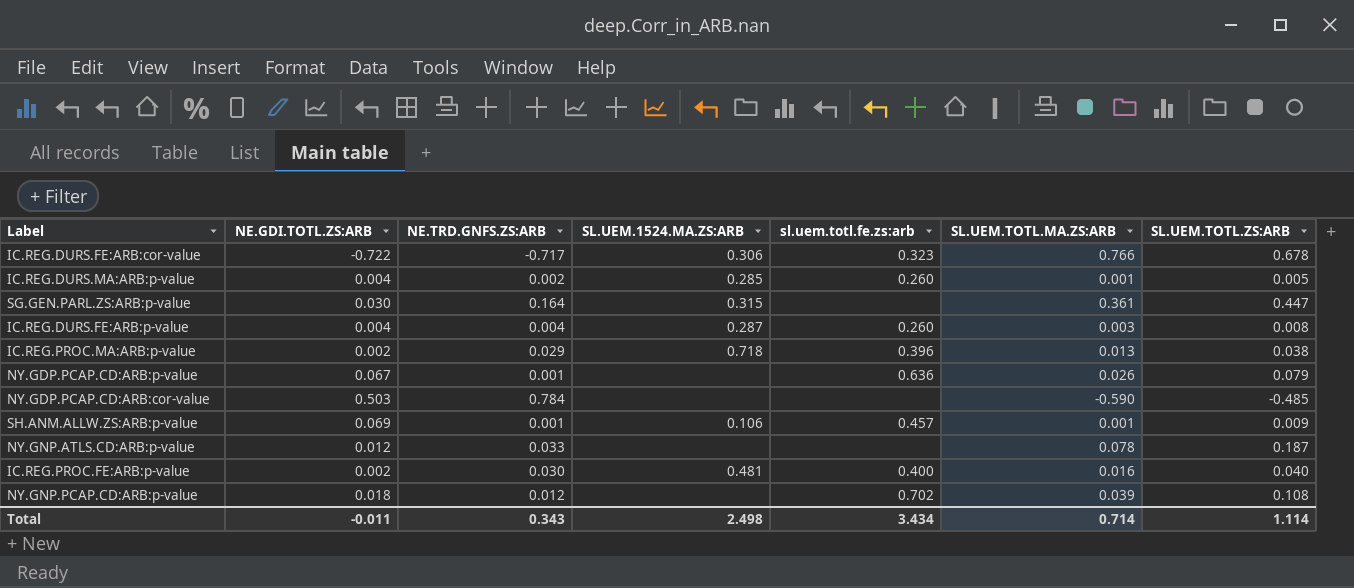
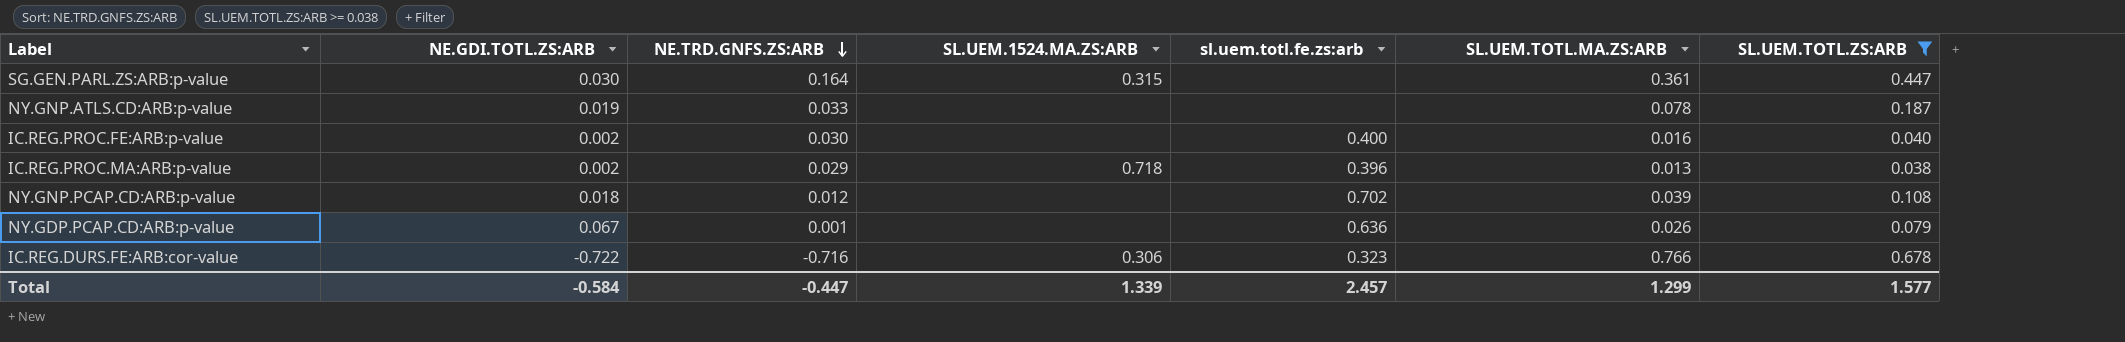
filter: none -> SL.UEM.TOTL.ZS:ARB >= 0.038
row order: none -> NE.TRD.GNFS.ZS:ARB descending
NY.GNP.ATLS.CD:ARB:p-value | NE.GDI.TOTL.ZS:ARB: 0.012 -> 0.019
IC.REG.PROC.FE:ARB:p-value | SL.UEM.1524.MA.ZS:ARB: 0.481 -> none
IC.REG.DURS.FE:ARB:cor-value | NE.TRD.GNFS.ZS:ARB: -0.717 -> -0.716
Total | NE.GDI.TOTL.ZS:ARB: -0.011 -> -0.584
Total | NE.TRD.GNFS.ZS:ARB: 0.343 -> -0.447
Total | SL.UEM.1524.MA.ZS:ARB: 2.498 -> 1.339
Total | sl.uem.totl.fe.zs:arb: 3.434 -> 2.457
Total | SL.UEM.TOTL.MA.ZS:ARB: 0.714 -> 1.299
Total | SL.UEM.TOTL.ZS:ARB: 1.114 -> 1.577

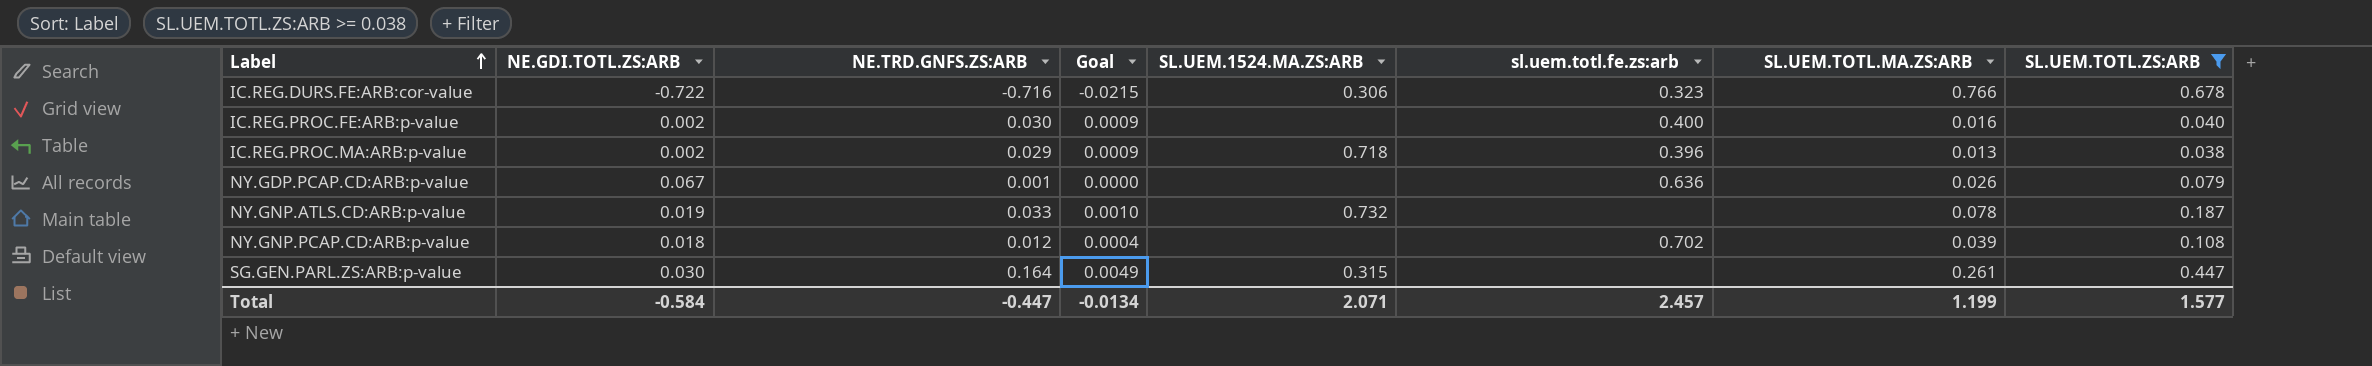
row order: NE.TRD.GNFS.ZS:ARB descending -> Label ascending
column Goal | formula: none -> [NE.TRD.GNFS.ZS:ARB] * 0.03
NY.GNP.ATLS.CD:ARB:p-value | SL.UEM.1524.MA.ZS:ARB: none -> 0.732
SG.GEN.PARL.ZS:ARB:p-value | SL.UEM.TOTL.MA.ZS:ARB: 0.361 -> 0.261
Total | SL.UEM.1524.MA.ZS:ARB: 1.339 -> 2.071
Total | SL.UEM.TOTL.MA.ZS:ARB: 1.299 -> 1.199

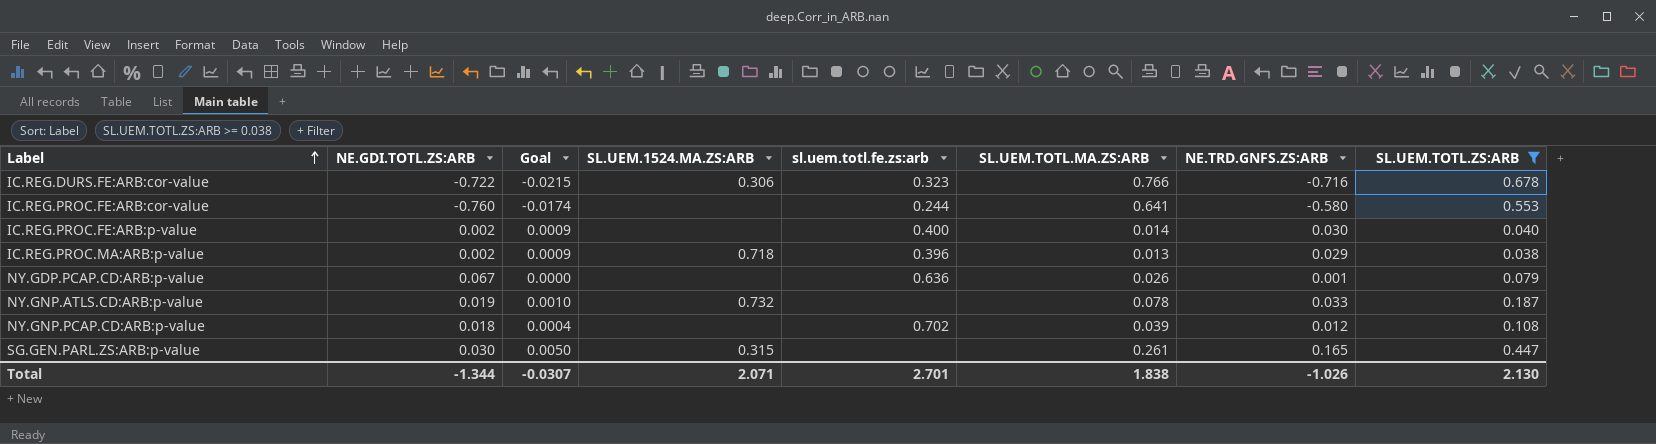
column NE.TRD.GNFS.ZS:ARB | position: 3 -> 7
row IC.REG.PROC.FE:ARB:cor-value: none -> -0.760 | -0.0174 | none | 0.244 | 0.641 | -0.580 | 0.553
IC.REG.PROC.FE:ARB:p-value | SL.UEM.TOTL.MA.ZS:ARB: 0.016 -> 0.014
SG.GEN.PARL.ZS:ARB:p-value | Goal: 0.0049 -> 0.0050
SG.GEN.PARL.ZS:ARB:p-value | NE.TRD.GNFS.ZS:ARB: 0.164 -> 0.165
Total | NE.GDI.TOTL.ZS:ARB: -0.584 -> -1.344
Total | Goal: -0.0134 -> -0.0307
Total | sl.uem.totl.fe.zs:arb: 2.457 -> 2.701
Total | SL.UEM.TOTL.MA.ZS:ARB: 1.199 -> 1.838
Total | NE.TRD.GNFS.ZS:ARB: -0.447 -> -1.026
Total | SL.UEM.TOTL.ZS:ARB: 1.577 -> 2.130

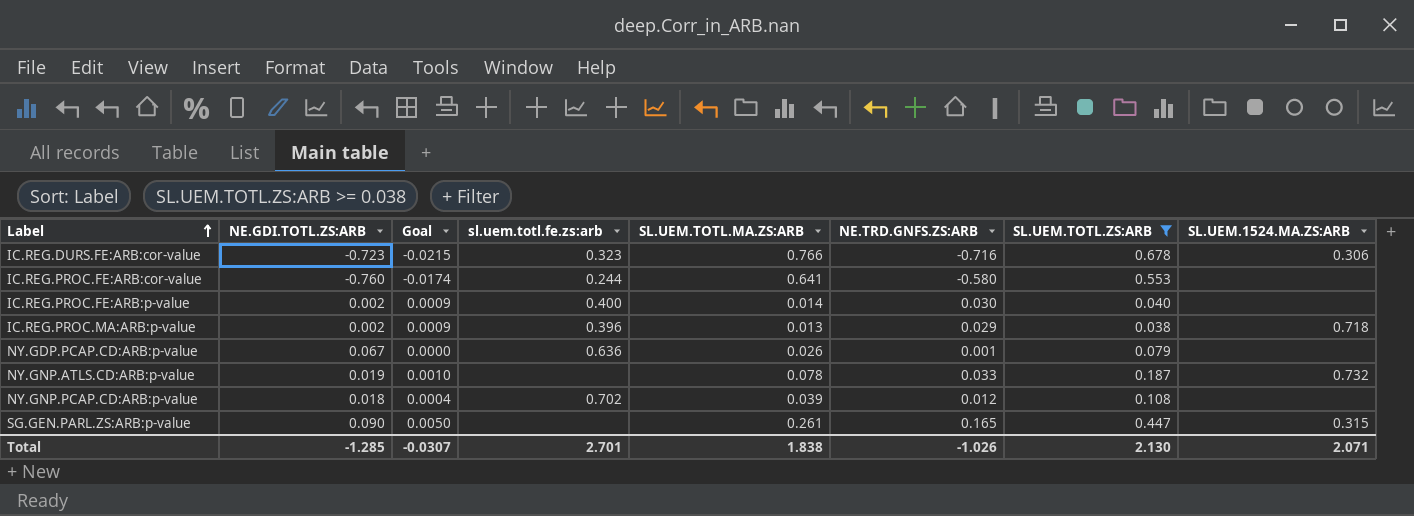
column SL.UEM.1524.MA.ZS:ARB | position: 4 -> 8
IC.REG.DURS.FE:ARB:cor-value | NE.GDI.TOTL.ZS:ARB: -0.722 -> -0.723
SG.GEN.PARL.ZS:ARB:p-value | NE.GDI.TOTL.ZS:ARB: 0.030 -> 0.090
Total | NE.GDI.TOTL.ZS:ARB: -1.344 -> -1.285

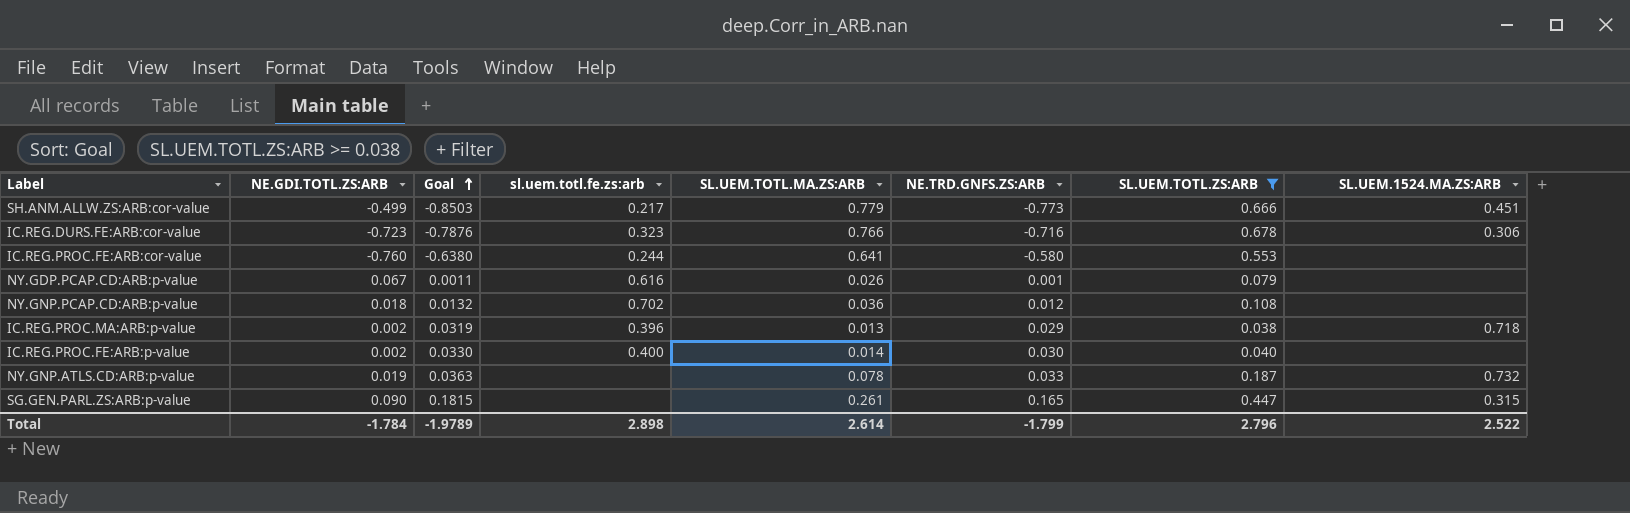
row order: Label ascending -> Goal ascending
column Goal | formula: [NE.TRD.GNFS.ZS:ARB] * 0.03 -> [NE.TRD.GNFS.ZS:ARB] * 1.1
row SH.ANM.ALLW.ZS:ARB:cor-value: none -> -0.499 | -0.8503 | 0.217 | 0.779 | -0.773 | 0.666 | 0.451
NY.GDP.PCAP.CD:ARB:p-value | sl.uem.totl.fe.zs:arb: 0.636 -> 0.616
NY.GNP.PCAP.CD:ARB:p-value | SL.UEM.TOTL.MA.ZS:ARB: 0.039 -> 0.036
Total | NE.GDI.TOTL.ZS:ARB: -1.285 -> -1.784
Total | Goal: -0.0307 -> -1.9789
Total | sl.uem.totl.fe.zs:arb: 2.701 -> 2.898
Total | SL.UEM.TOTL.MA.ZS:ARB: 1.838 -> 2.614
Total | NE.TRD.GNFS.ZS:ARB: -1.026 -> -1.799
Total | SL.UEM.TOTL.ZS:ARB: 2.130 -> 2.796
Total | SL.UEM.1524.MA.ZS:ARB: 2.071 -> 2.522

